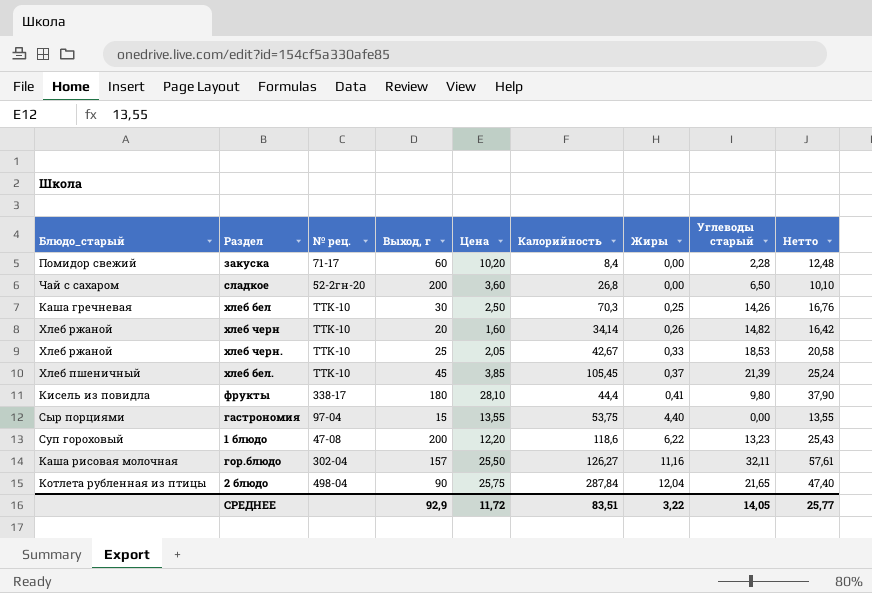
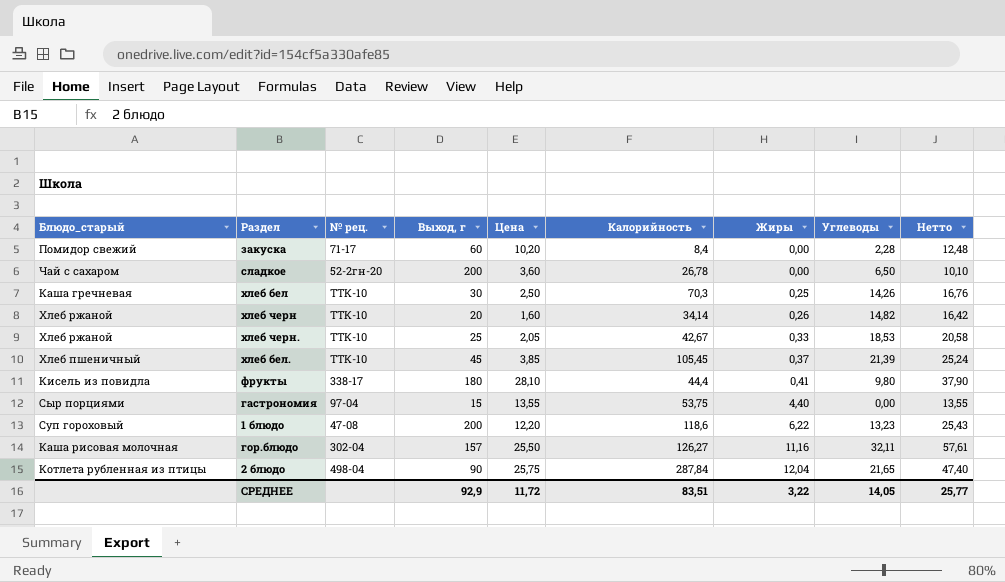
column name: Углеводы старый -> Углеводы
сладкое | Калорийность: 26,8 -> 26,78

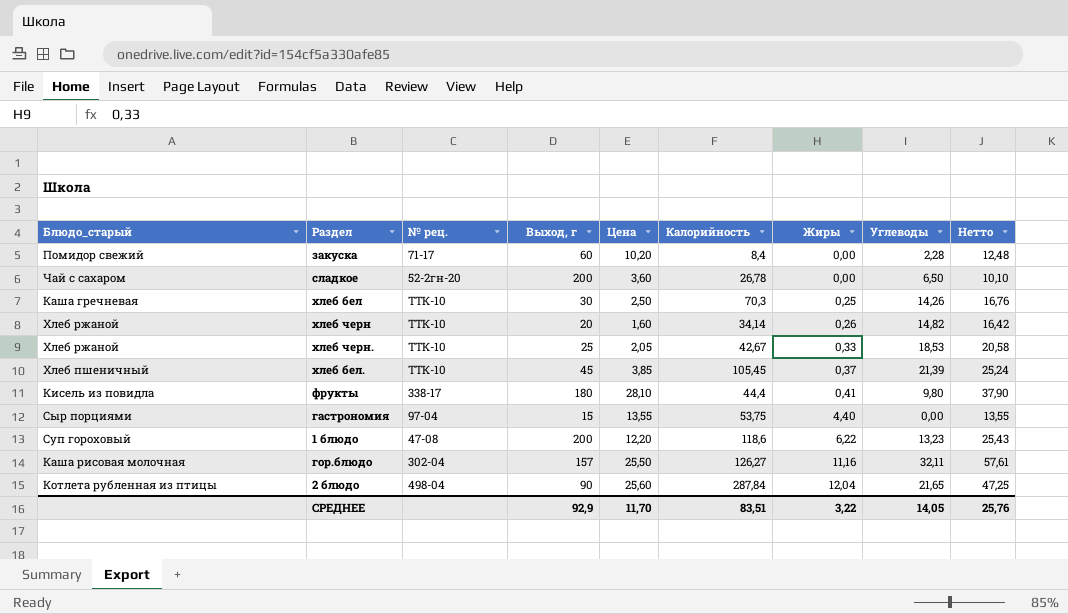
2 блюдо | Цена: 25,75 -> 25,60
2 блюдо | Нетто: 47,40 -> 47,25
СРЕДНЕЕ | Цена: 11,72 -> 11,70
СРЕДНЕЕ | Нетто: 25,77 -> 25,76

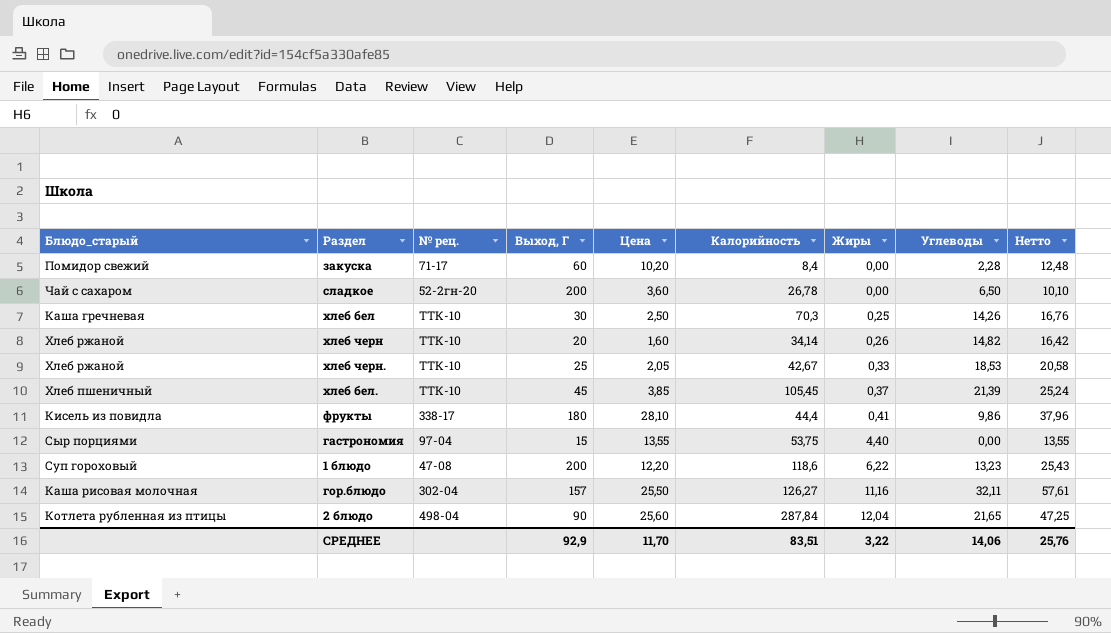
column name: Выход, г -> Выход, Г
фрукты | Углеводы: 9,80 -> 9,86
фрукты | Нетто: 37,90 -> 37,96
СРЕДНЕЕ | Углеводы: 14,05 -> 14,06

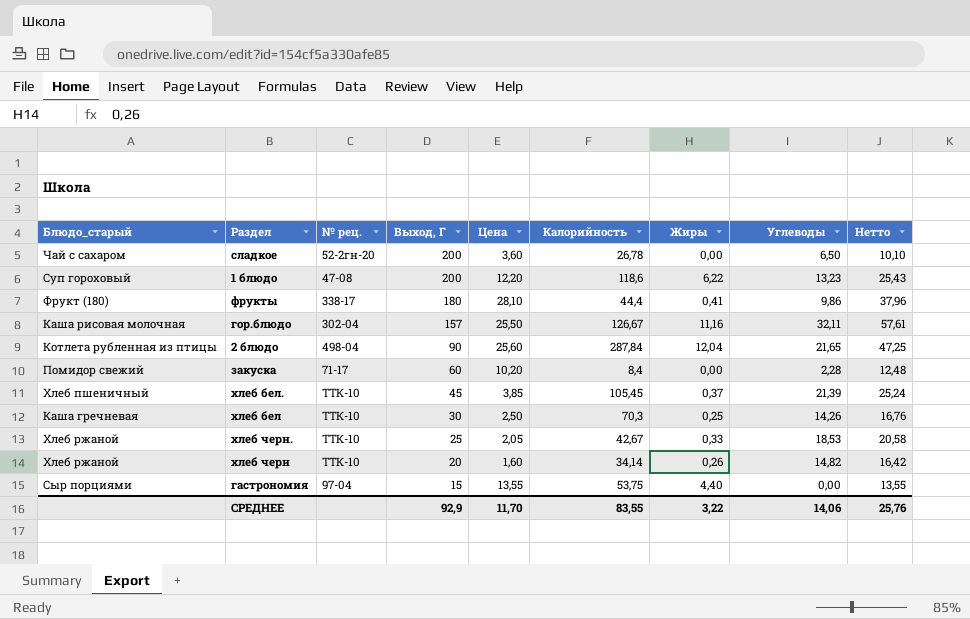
row order: Жиры ascending -> Выход, Г descending
фрукты | Блюдо_старый: Кисель из повидла -> Фрукт (180)
гор.блюдо | Калорийность: 126,27 -> 126,67
СРЕДНЕЕ | Калорийность: 83,51 -> 83,55

